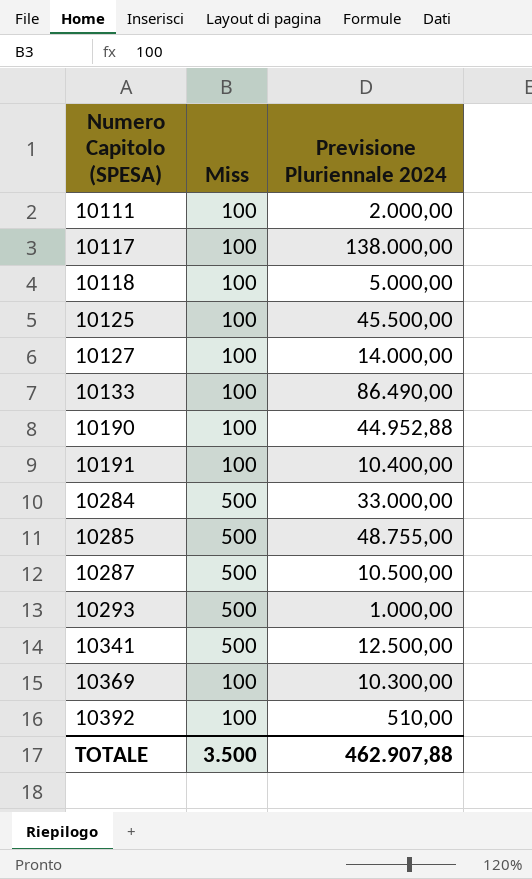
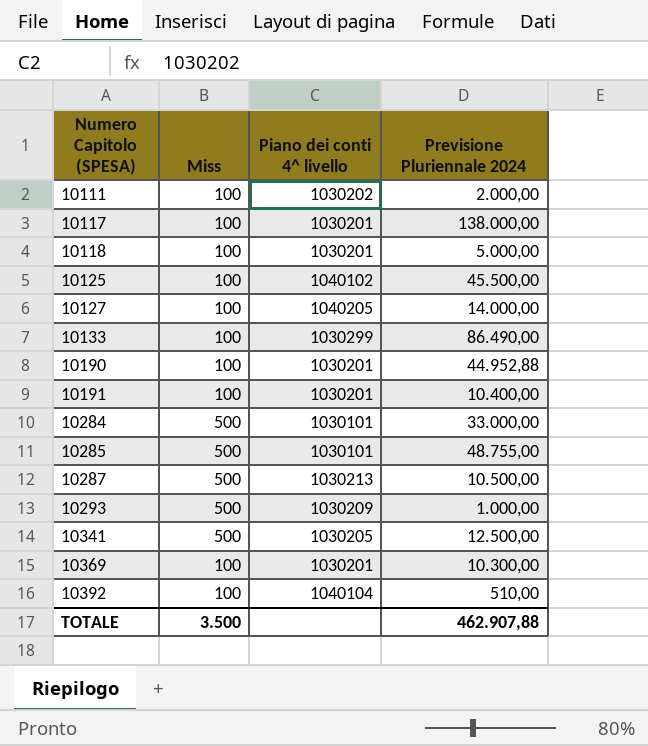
column Piano dei conti 4^ livello | position: none -> 3

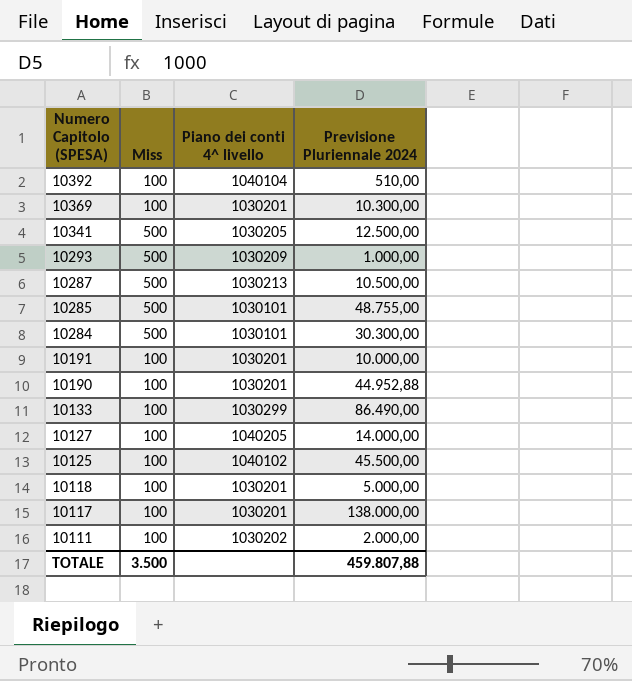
row order: Numero Capitolo (SPESA) ascending -> Numero Capitolo (SPESA) descending
10284 | Previsione Pluriennale 2024: 33.000,00 -> 30.300,00
10191 | Previsione Pluriennale 2024: 10.400,00 -> 10.000,00
TOTALE | Previsione Pluriennale 2024: 462.907,88 -> 459.807,88

